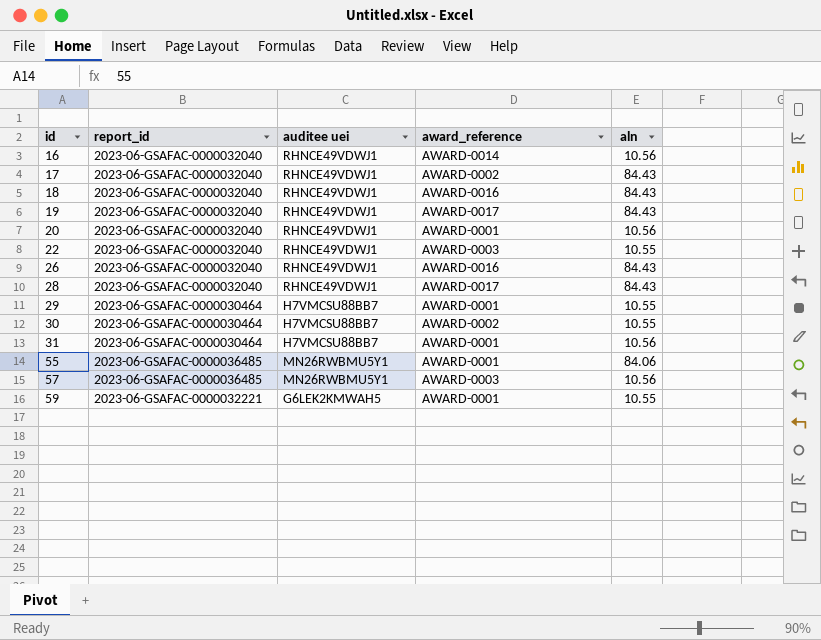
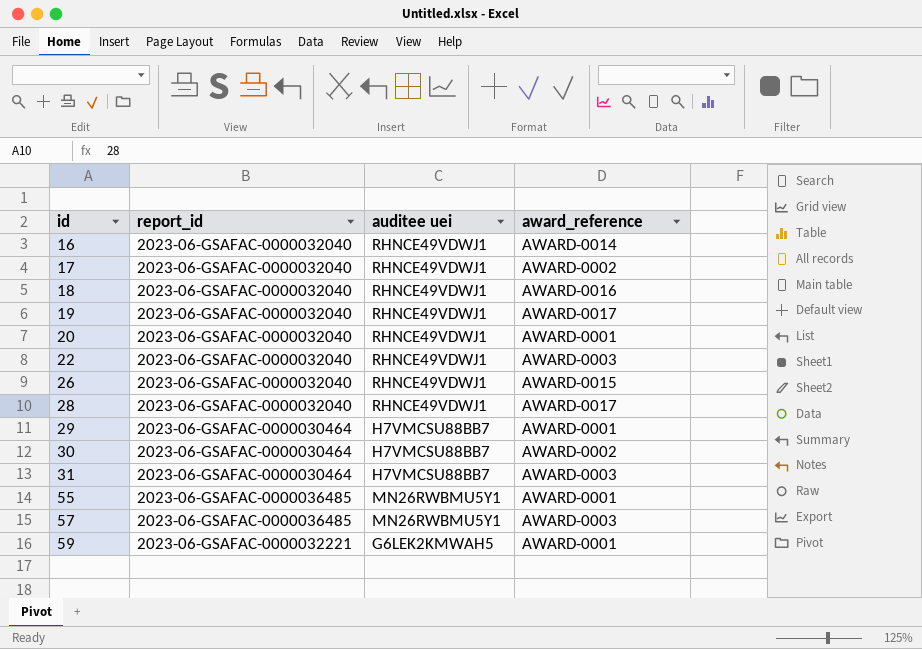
column aln | position: 5 -> none
26 | award_reference: AWARD-0016 -> AWARD-0015
31 | award_reference: AWARD-0001 -> AWARD-0003

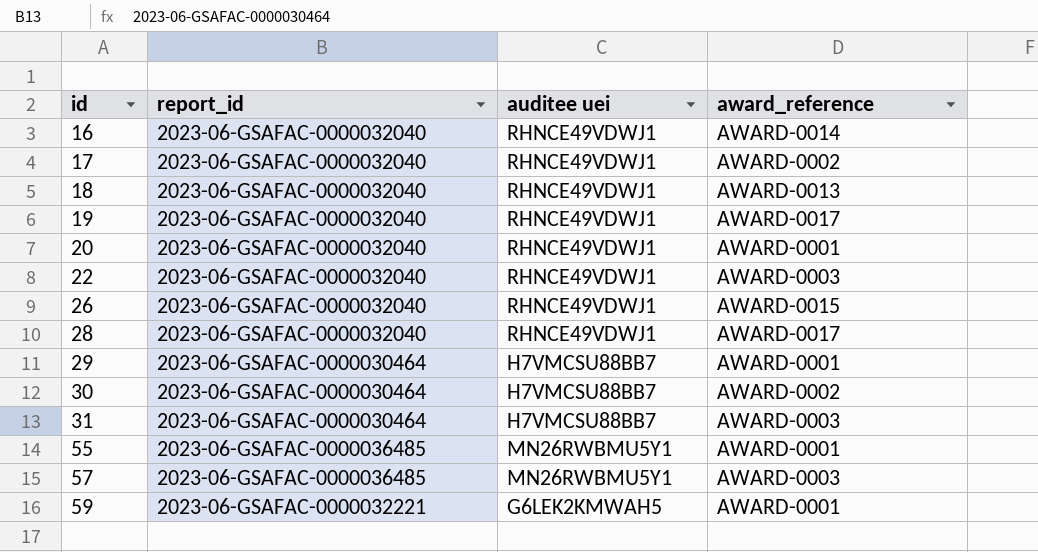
18 | award_reference: AWARD-0016 -> AWARD-0013

